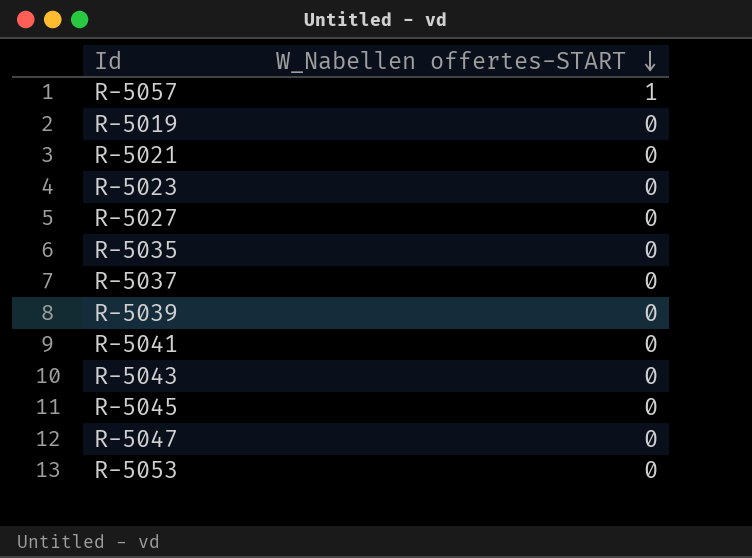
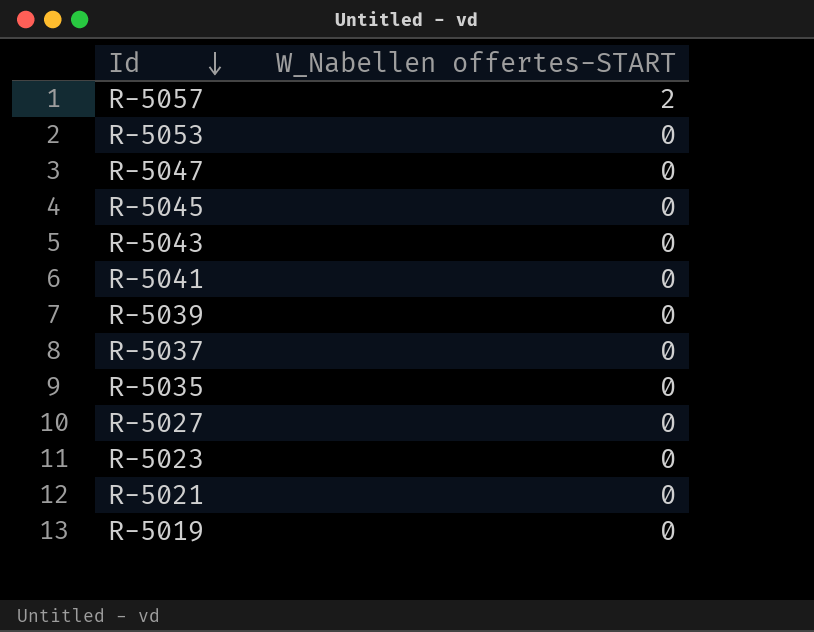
row order: W_Nabellen offertes-START descending -> Id descending
R-5057 | W_Nabellen offertes-START: 1 -> 2

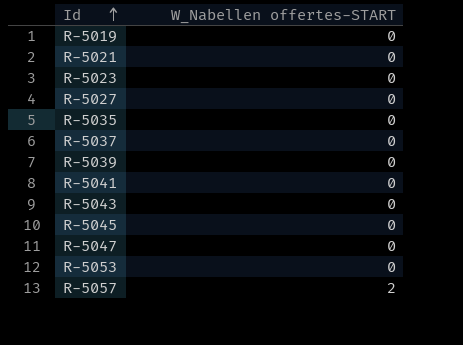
row order: Id descending -> Id ascending

